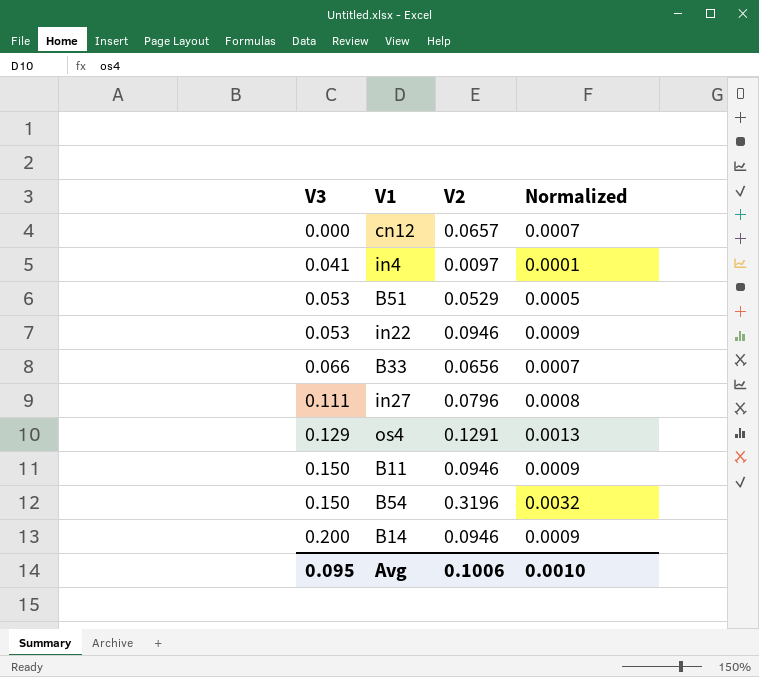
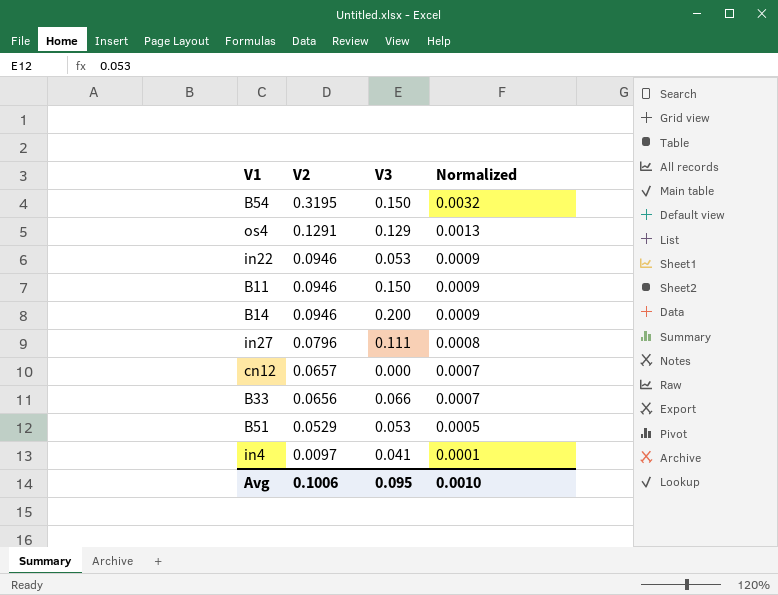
row order: V3 ascending -> V2 descending
column V3 | position: 1 -> 3
B54 | V2: 0.3196 -> 0.3195

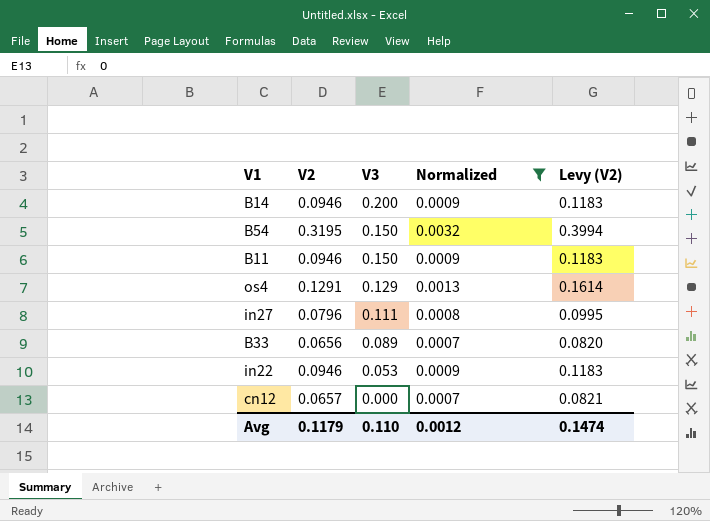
filter: none -> Normalized >= 0.0007
row order: V2 descending -> V3 descending
column Levy (V2) | formula: none -> [V2] * 1.25
B33 | V3: 0.066 -> 0.089
Avg | V2: 0.1006 -> 0.1179
Avg | V3: 0.095 -> 0.110
Avg | Normalized: 0.0010 -> 0.0012

